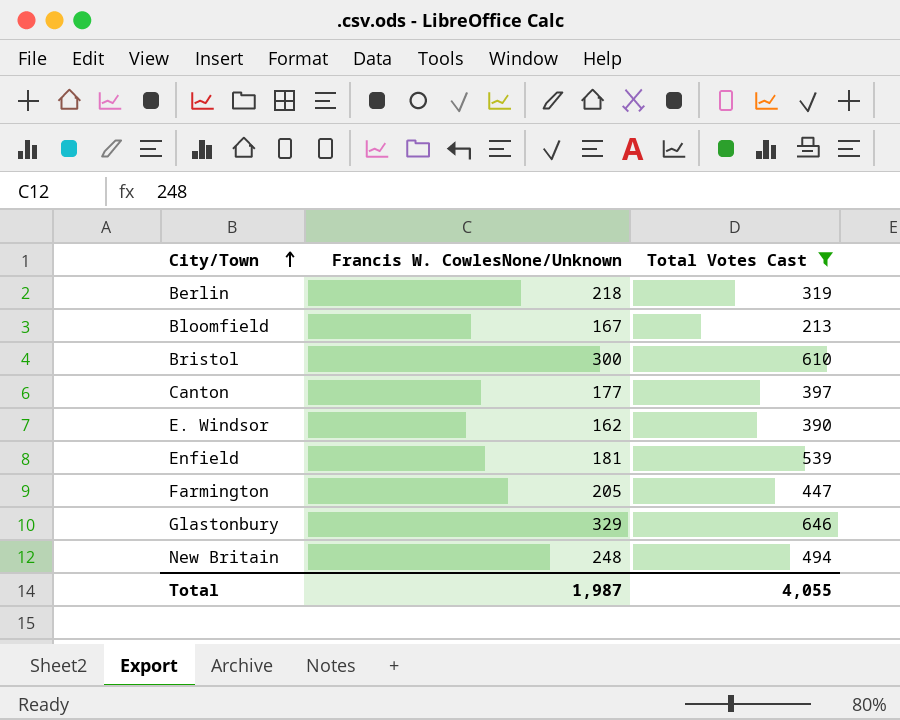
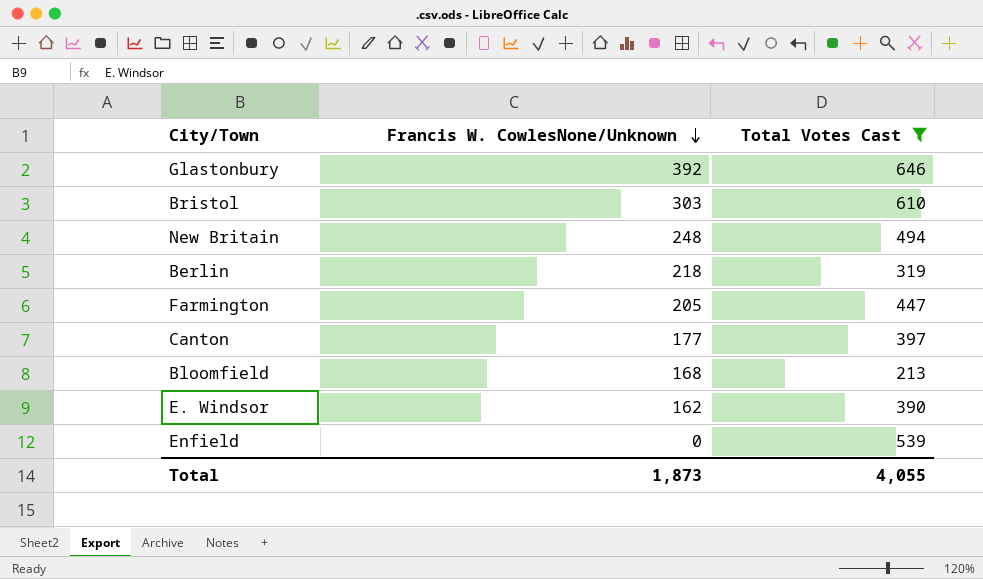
row order: City/Town ascending -> Francis W. CowlesNone/Unknown descending
Glastonbury | Francis W. CowlesNone/Unknown: 329 -> 392
Bristol | Francis W. CowlesNone/Unknown: 300 -> 303
Bloomfield | Francis W. CowlesNone/Unknown: 167 -> 168
Enfield | Francis W. CowlesNone/Unknown: 181 -> 0
Total | Francis W. CowlesNone/Unknown: 1,987 -> 1,873

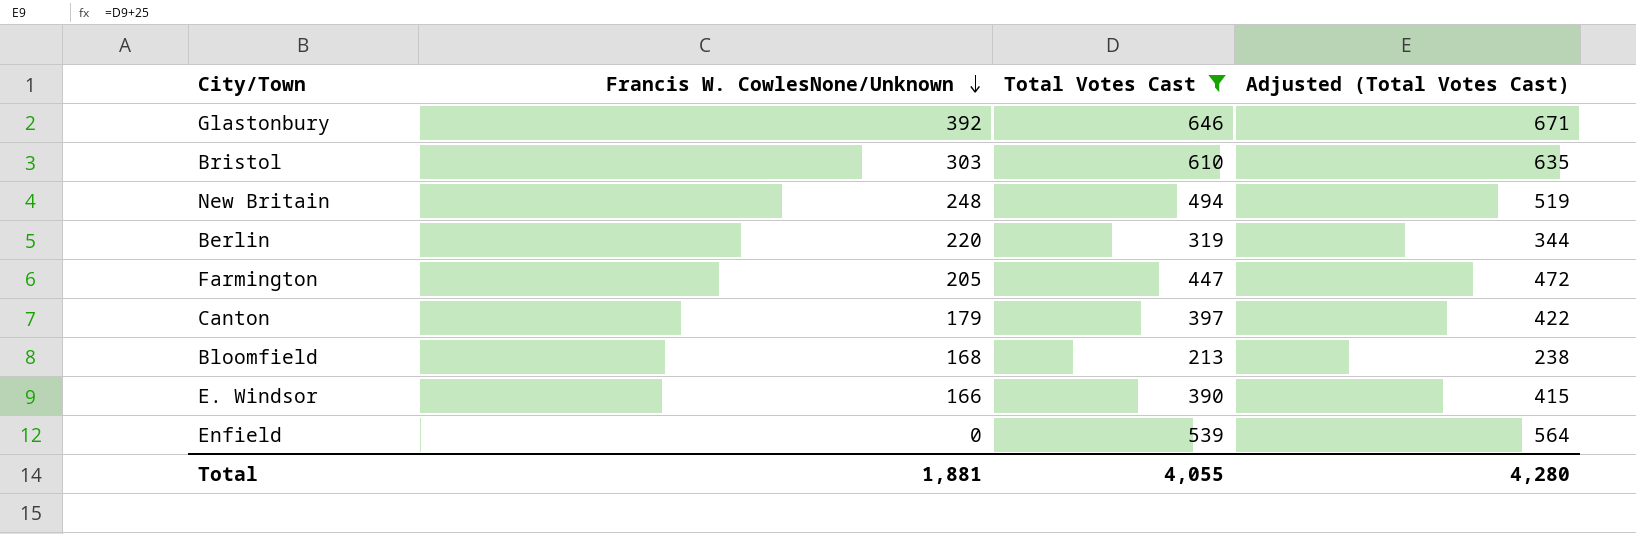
column Adjusted (Total Votes Cast) | formula: none -> [Total Votes Cast] + 25
Berlin | Francis W. CowlesNone/Unknown: 218 -> 220
Canton | Francis W. CowlesNone/Unknown: 177 -> 179
E. Windsor | Francis W. CowlesNone/Unknown: 162 -> 166
Total | Francis W. CowlesNone/Unknown: 1,873 -> 1,881

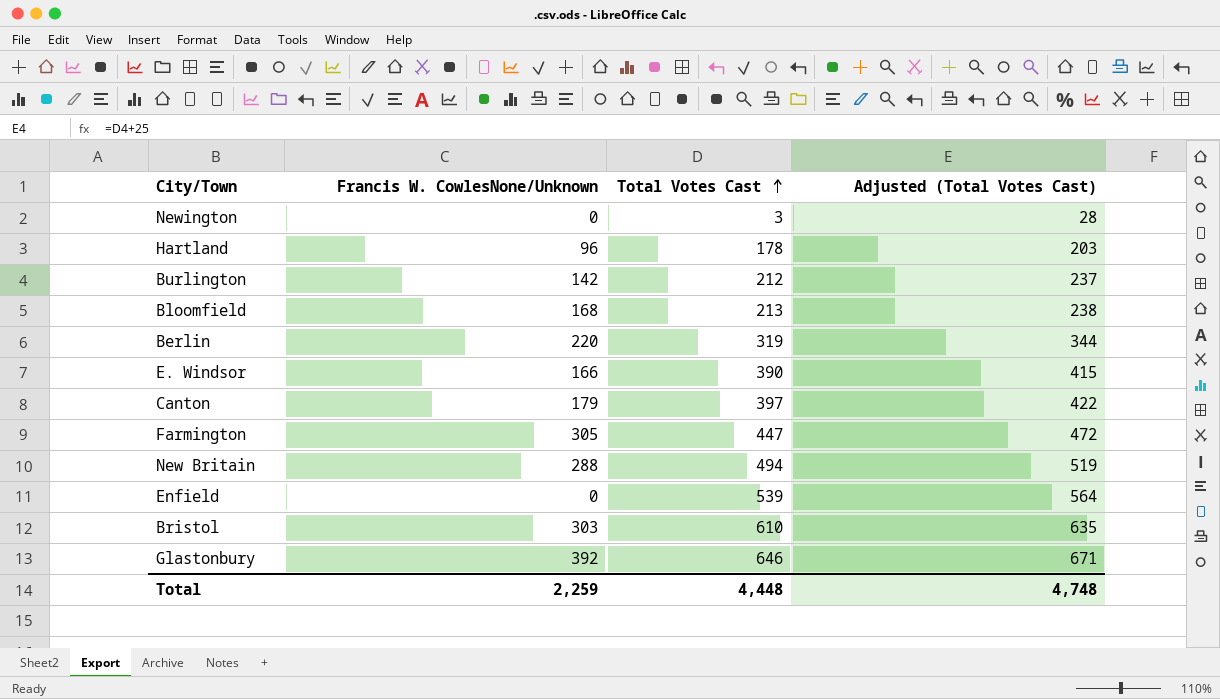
filter: Total Votes Cast >= 213 -> none
row order: Francis W. CowlesNone/Unknown descending -> Total Votes Cast ascending
Farmington | Francis W. CowlesNone/Unknown: 205 -> 305
New Britain | Francis W. CowlesNone/Unknown: 248 -> 288
Total | Francis W. CowlesNone/Unknown: 1,881 -> 2,259
Total | Total Votes Cast: 4,055 -> 4,448
Total | Adjusted (Total Votes Cast): 4,280 -> 4,748

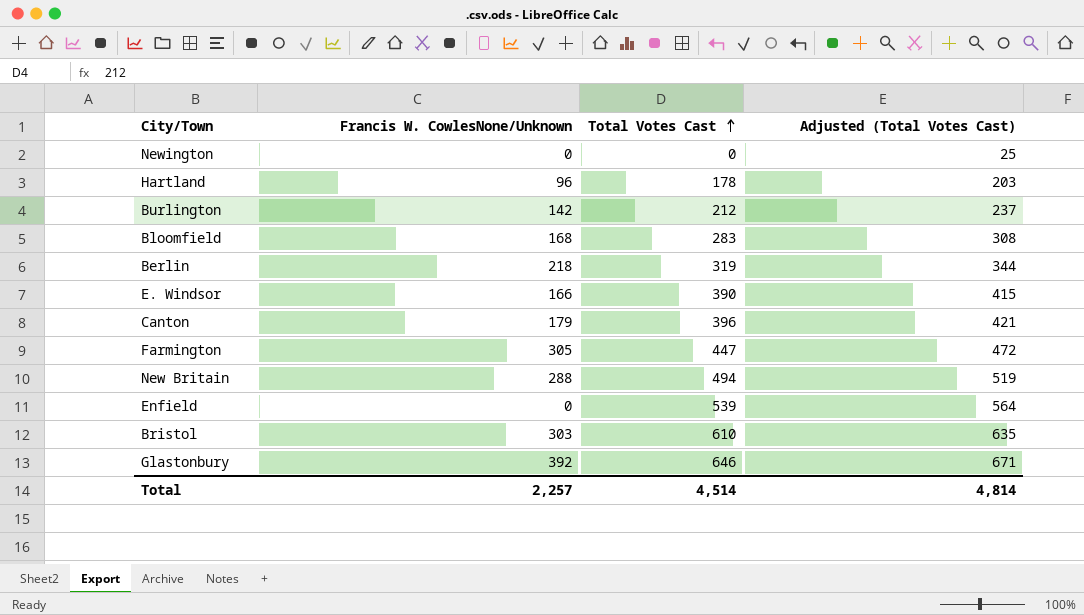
Newington | Total Votes Cast: 3 -> 0
Newington | Adjusted (Total Votes Cast): 28 -> 25
Bloomfield | Total Votes Cast: 213 -> 283
Bloomfield | Adjusted (Total Votes Cast): 238 -> 308
Berlin | Francis W. CowlesNone/Unknown: 220 -> 218
Canton | Total Votes Cast: 397 -> 396
Canton | Adjusted (Total Votes Cast): 422 -> 421
Total | Francis W. CowlesNone/Unknown: 2,259 -> 2,257
Total | Total Votes Cast: 4,448 -> 4,514
Total | Adjusted (Total Votes Cast): 4,748 -> 4,814

